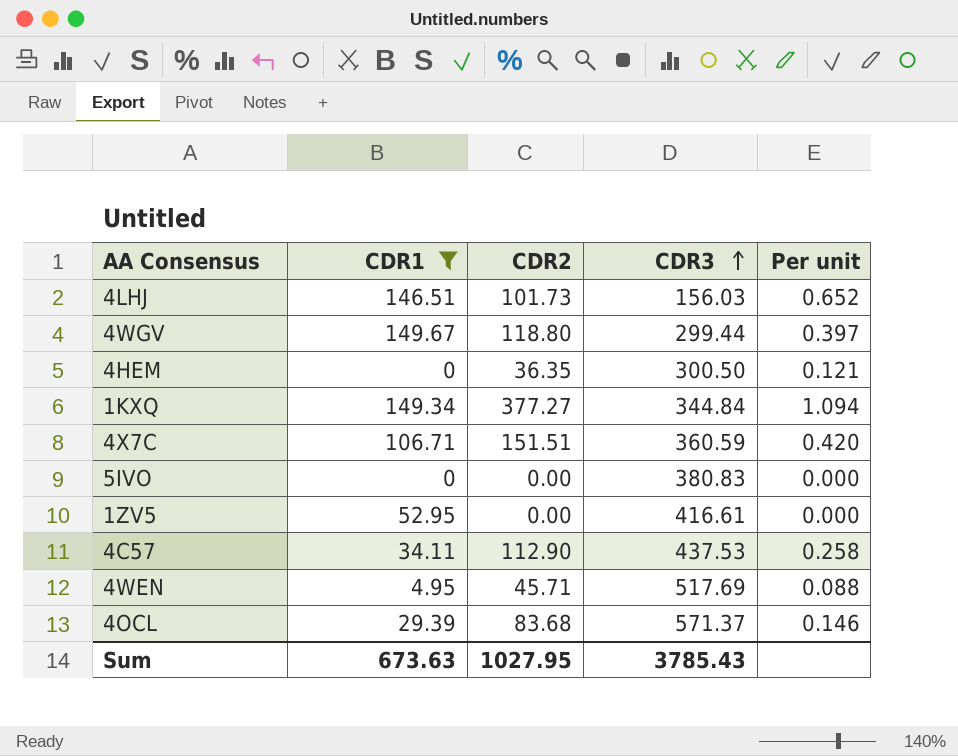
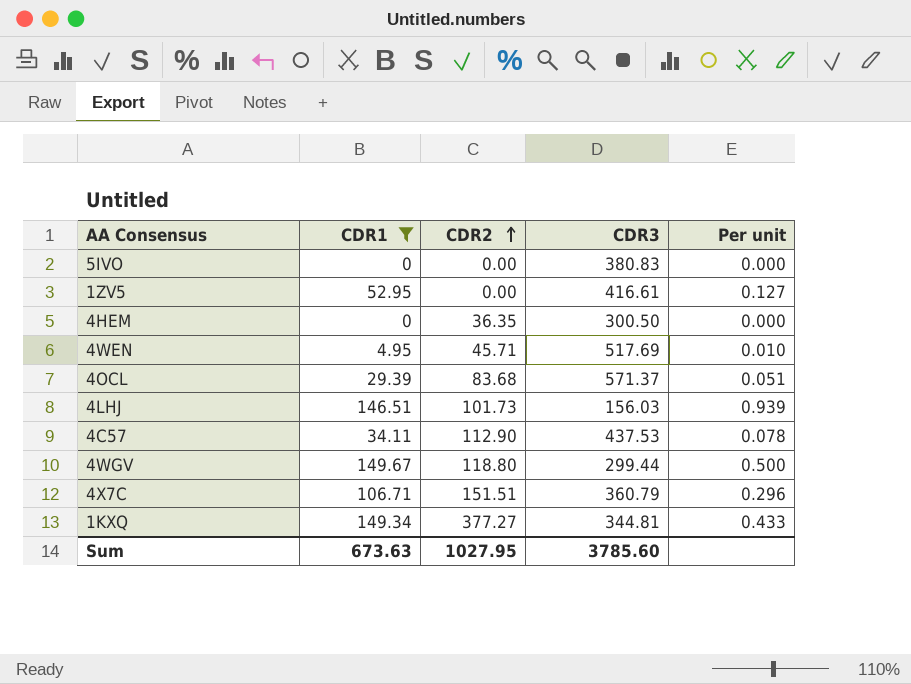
row order: CDR3 ascending -> CDR2 ascending
column Per unit | formula: [CDR2] / [CDR3] -> [CDR1] / [CDR3]
4X7C | CDR3: 360.59 -> 360.79
1KXQ | CDR3: 344.84 -> 344.81
Sum | CDR3: 3785.43 -> 3785.60

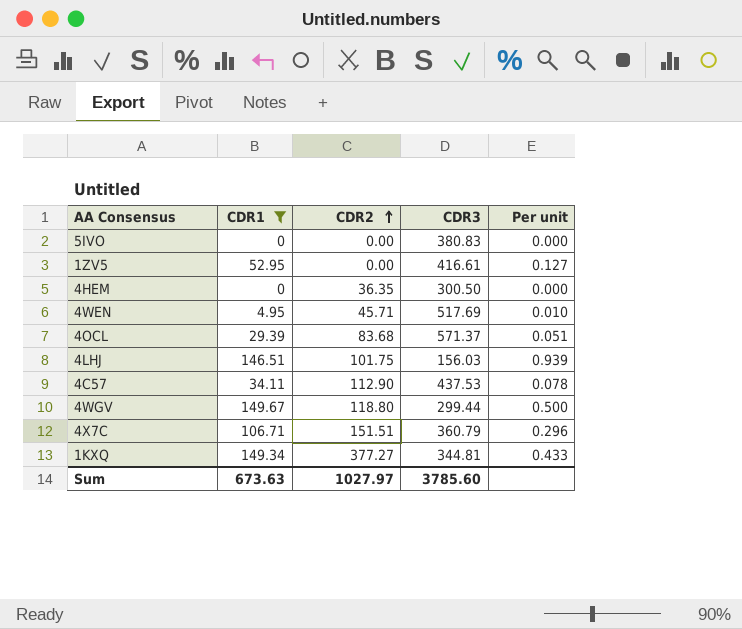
4LHJ | CDR2: 101.73 -> 101.75
Sum | CDR2: 1027.95 -> 1027.97

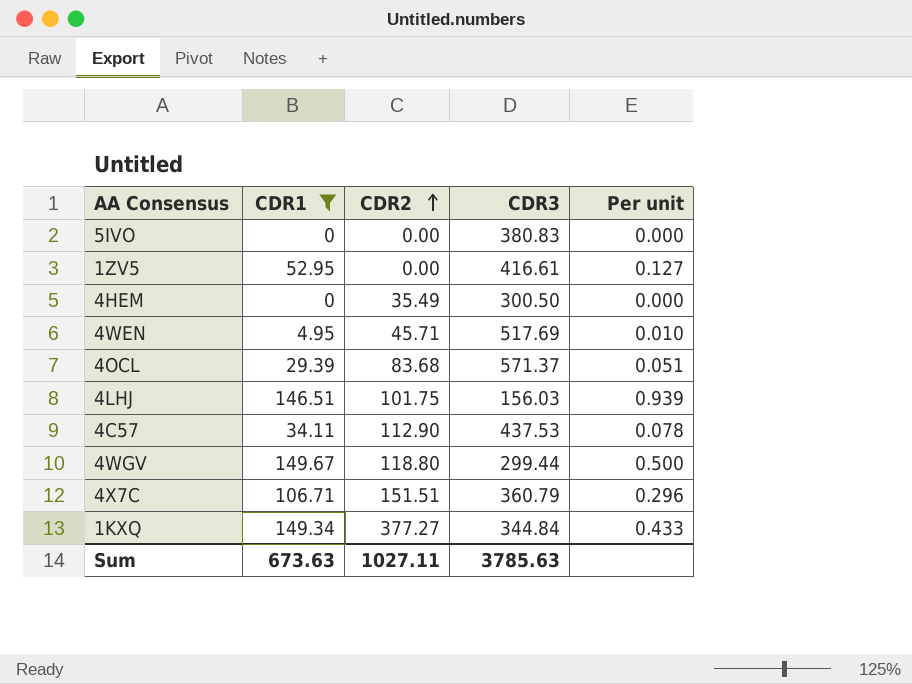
4HEM | CDR2: 36.35 -> 35.49
1KXQ | CDR3: 344.81 -> 344.84
Sum | CDR2: 1027.97 -> 1027.11
Sum | CDR3: 3785.60 -> 3785.63

